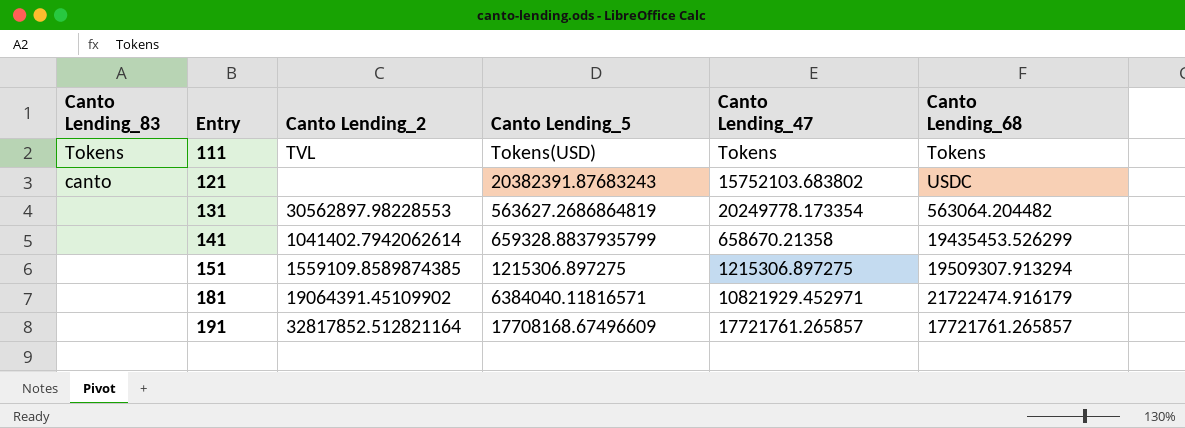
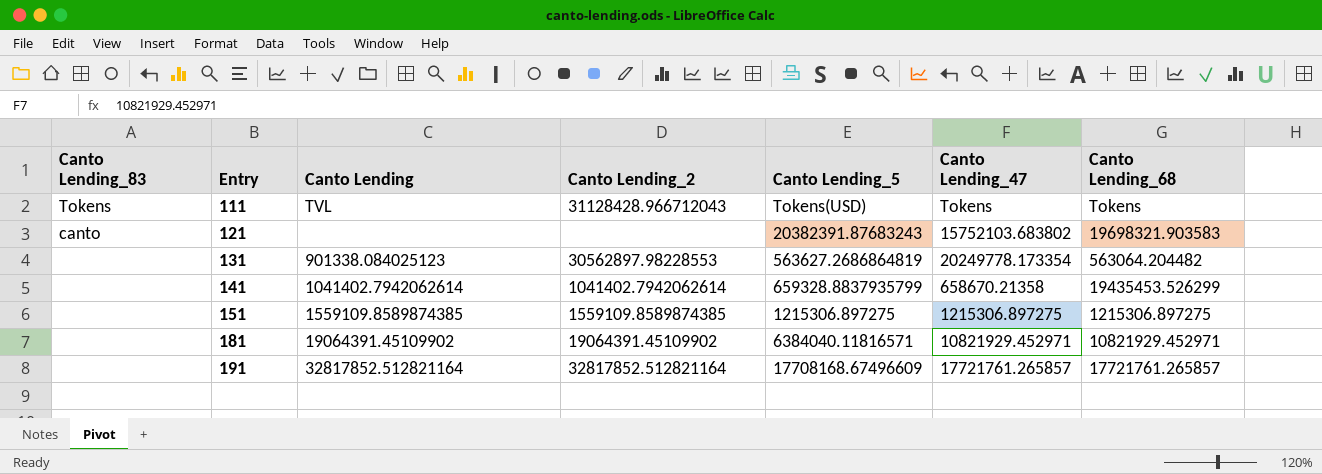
column Canto Lending | position: none -> 3
111 | Canto Lending_2: TVL -> 31128428.966712043
121 | Canto Lending_68: USDC -> 19698321.903583
151 | Canto Lending_68: 19509307.913294 -> 1215306.897275
181 | Canto Lending_68: 21722474.916179 -> 10821929.452971

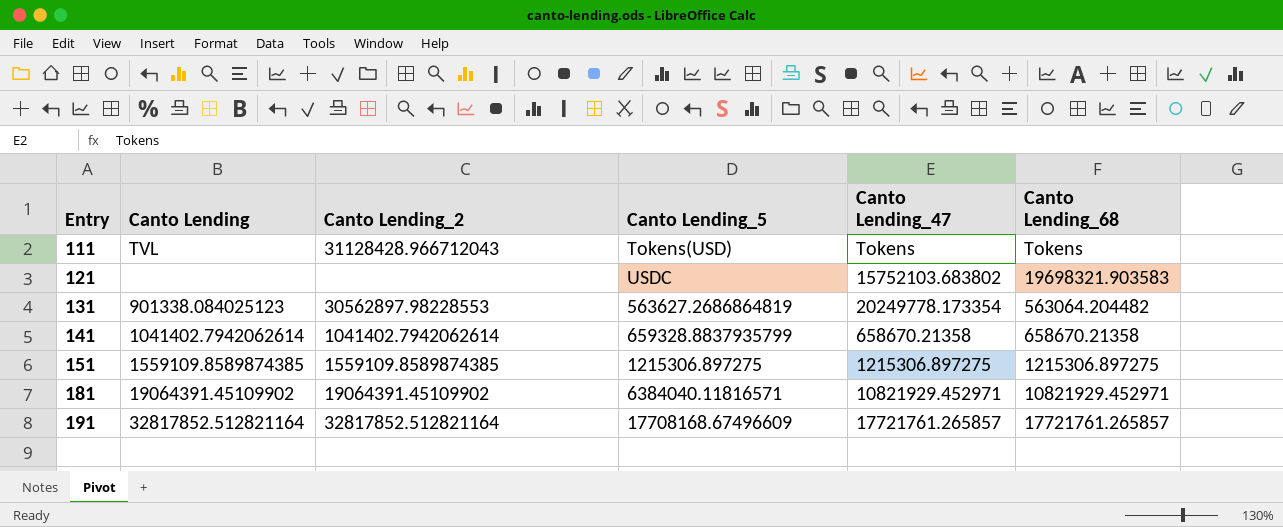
column Canto Lending_83 | position: 1 -> none
121 | Canto Lending_5: 20382391.87683243 -> USDC
141 | Canto Lending_68: 19435453.526299 -> 658670.21358

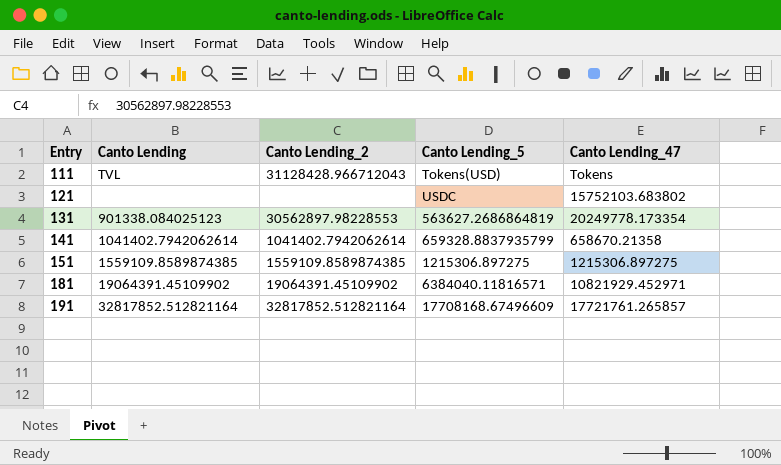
column Canto Lending_68 | position: 6 -> none

